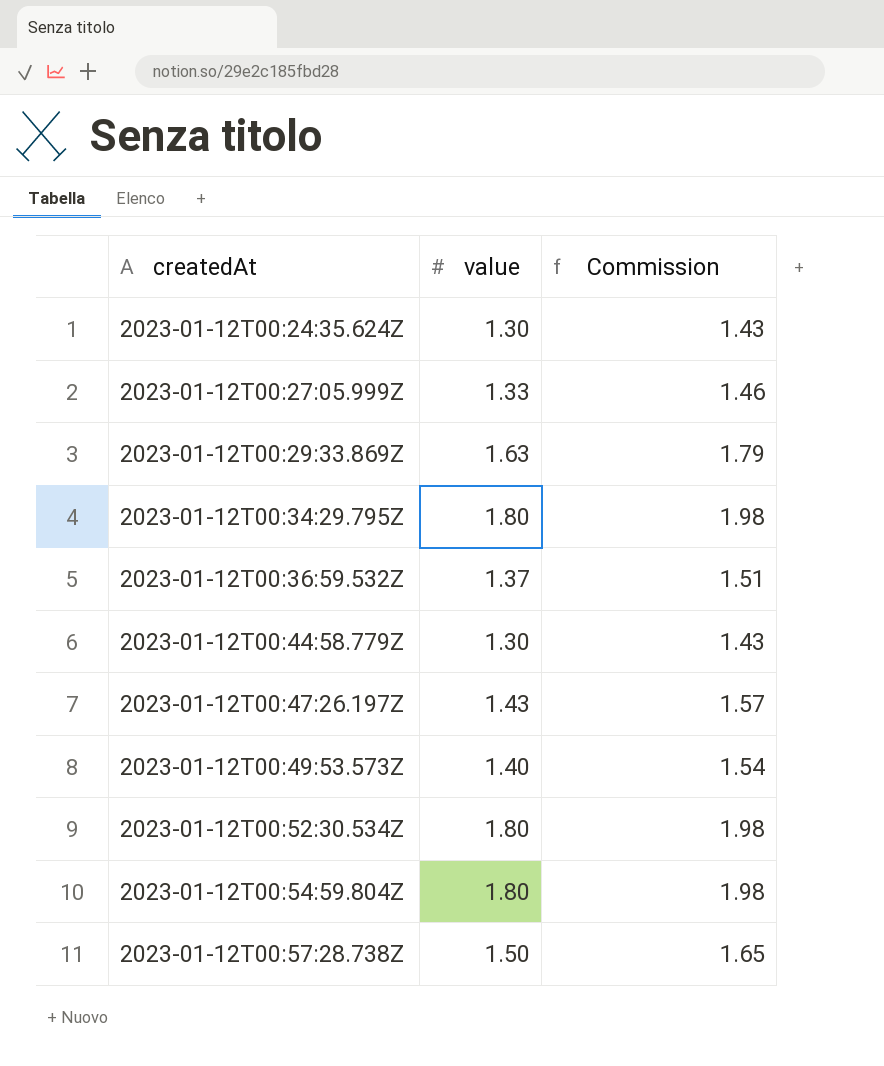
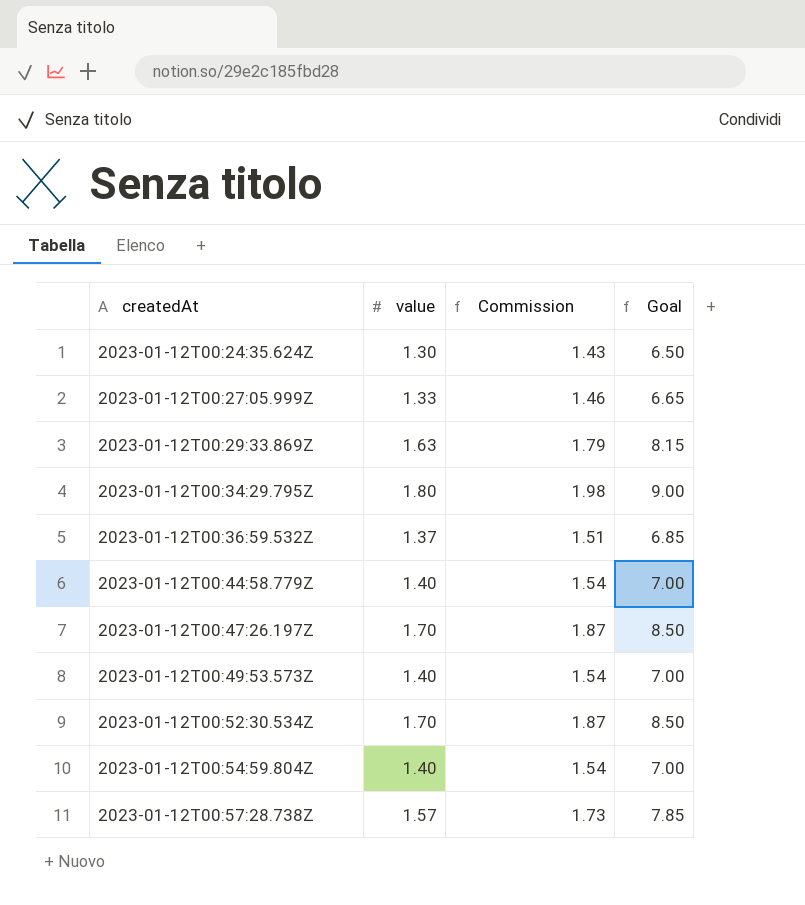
column Goal | formula: none -> [value] * 5
2023-01-12T00:44:58.779Z | value: 1.30 -> 1.40
2023-01-12T00:44:58.779Z | Commission: 1.43 -> 1.54
2023-01-12T00:47:26.197Z | value: 1.43 -> 1.70
2023-01-12T00:47:26.197Z | Commission: 1.57 -> 1.87
2023-01-12T00:52:30.534Z | value: 1.80 -> 1.70
2023-01-12T00:52:30.534Z | Commission: 1.98 -> 1.87
2023-01-12T00:54:59.804Z | value: 1.80 -> 1.40
2023-01-12T00:54:59.804Z | Commission: 1.98 -> 1.54
2023-01-12T00:57:28.738Z | value: 1.50 -> 1.57
2023-01-12T00:57:28.738Z | Commission: 1.65 -> 1.73

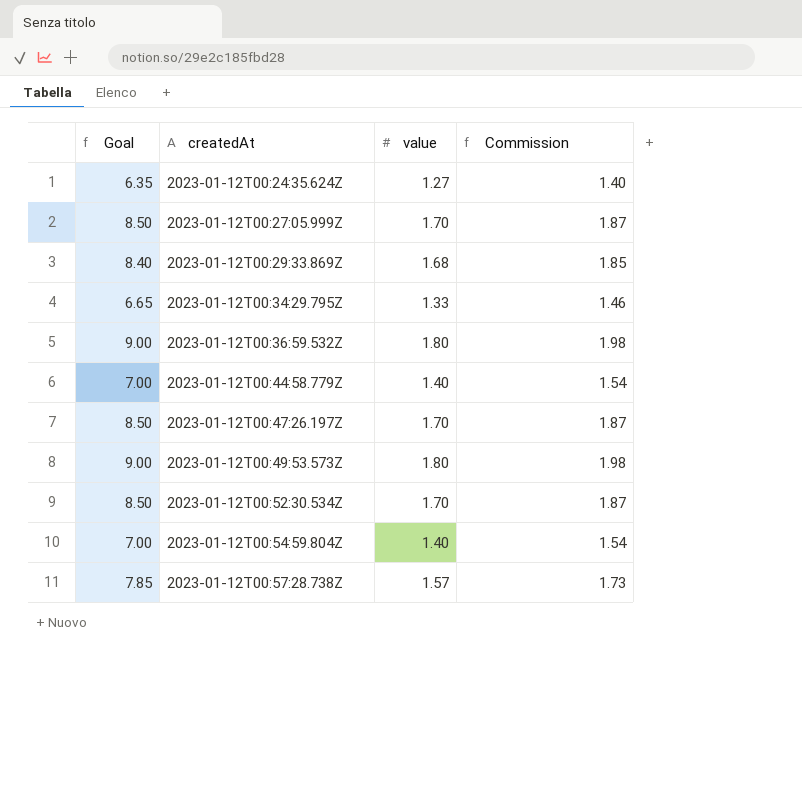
column Goal | position: 4 -> 1
2023-01-12T00:24:35.624Z | Goal: 6.50 -> 6.35
2023-01-12T00:24:35.624Z | value: 1.30 -> 1.27
2023-01-12T00:24:35.624Z | Commission: 1.43 -> 1.40
2023-01-12T00:27:05.999Z | Goal: 6.65 -> 8.50
2023-01-12T00:27:05.999Z | value: 1.33 -> 1.70
2023-01-12T00:27:05.999Z | Commission: 1.46 -> 1.87
2023-01-12T00:29:33.869Z | Goal: 8.15 -> 8.40
2023-01-12T00:29:33.869Z | value: 1.63 -> 1.68
2023-01-12T00:29:33.869Z | Commission: 1.79 -> 1.85
2023-01-12T00:34:29.795Z | Goal: 9.00 -> 6.65
2023-01-12T00:34:29.795Z | value: 1.80 -> 1.33
2023-01-12T00:34:29.795Z | Commission: 1.98 -> 1.46
2023-01-12T00:36:59.532Z | Goal: 6.85 -> 9.00
2023-01-12T00:36:59.532Z | value: 1.37 -> 1.80
2023-01-12T00:36:59.532Z | Commission: 1.51 -> 1.98
2023-01-12T00:49:53.573Z | Goal: 7.00 -> 9.00
2023-01-12T00:49:53.573Z | value: 1.40 -> 1.80
2023-01-12T00:49:53.573Z | Commission: 1.54 -> 1.98

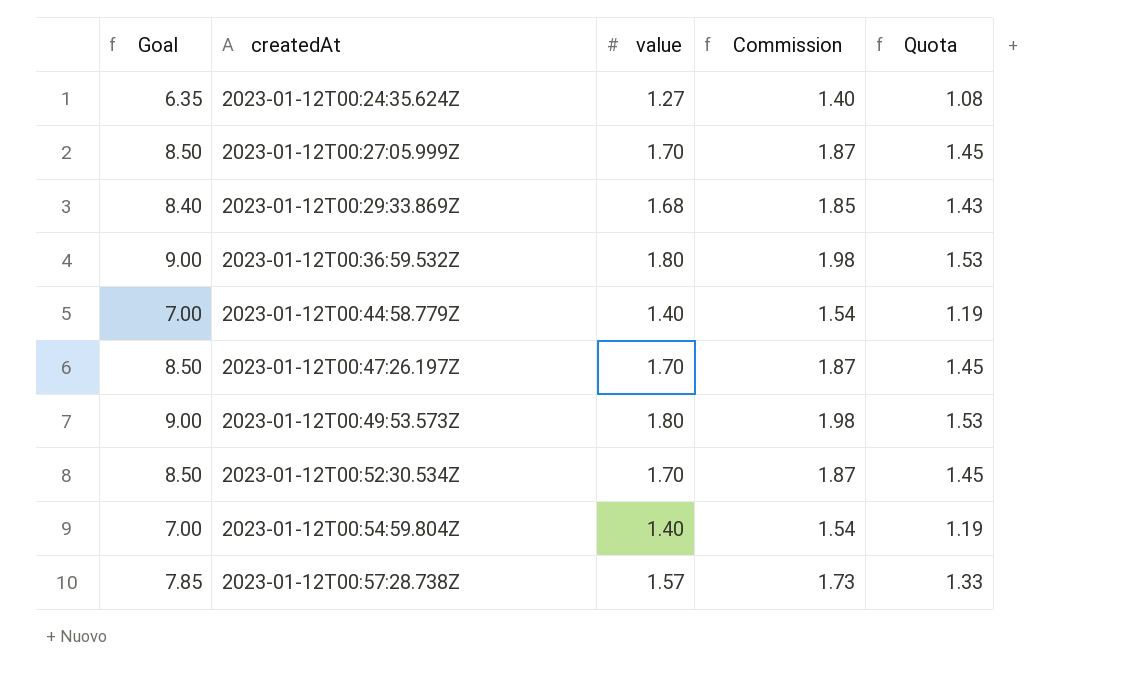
column Quota | formula: none -> [value] * 0.85
row 2023-01-12T00:34:29.795Z: 6.65 | 1.33 | 1.46 -> none

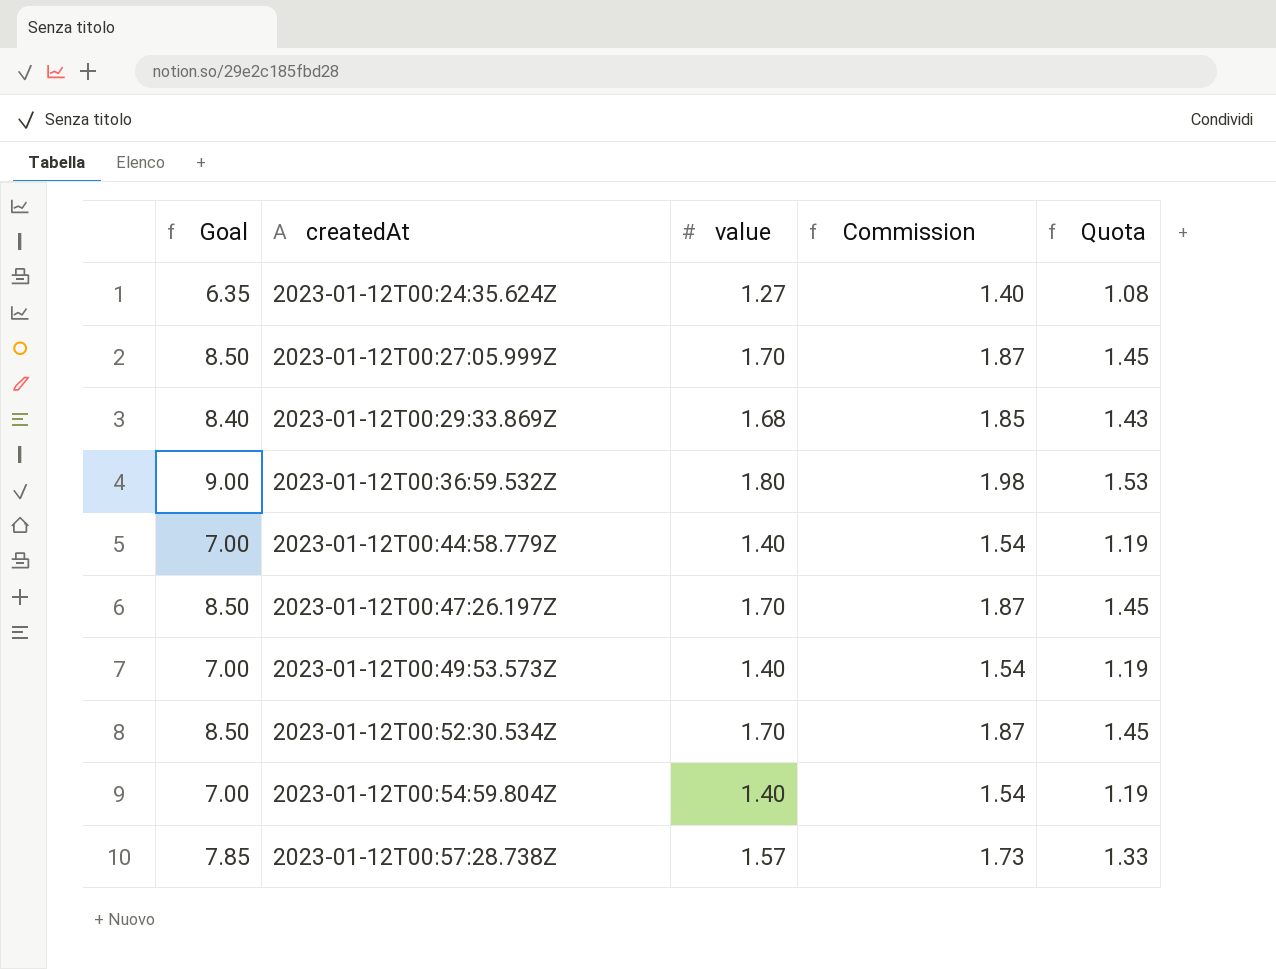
2023-01-12T00:49:53.573Z | Goal: 9.00 -> 7.00
2023-01-12T00:49:53.573Z | value: 1.80 -> 1.40
2023-01-12T00:49:53.573Z | Commission: 1.98 -> 1.54
2023-01-12T00:49:53.573Z | Quota: 1.53 -> 1.19

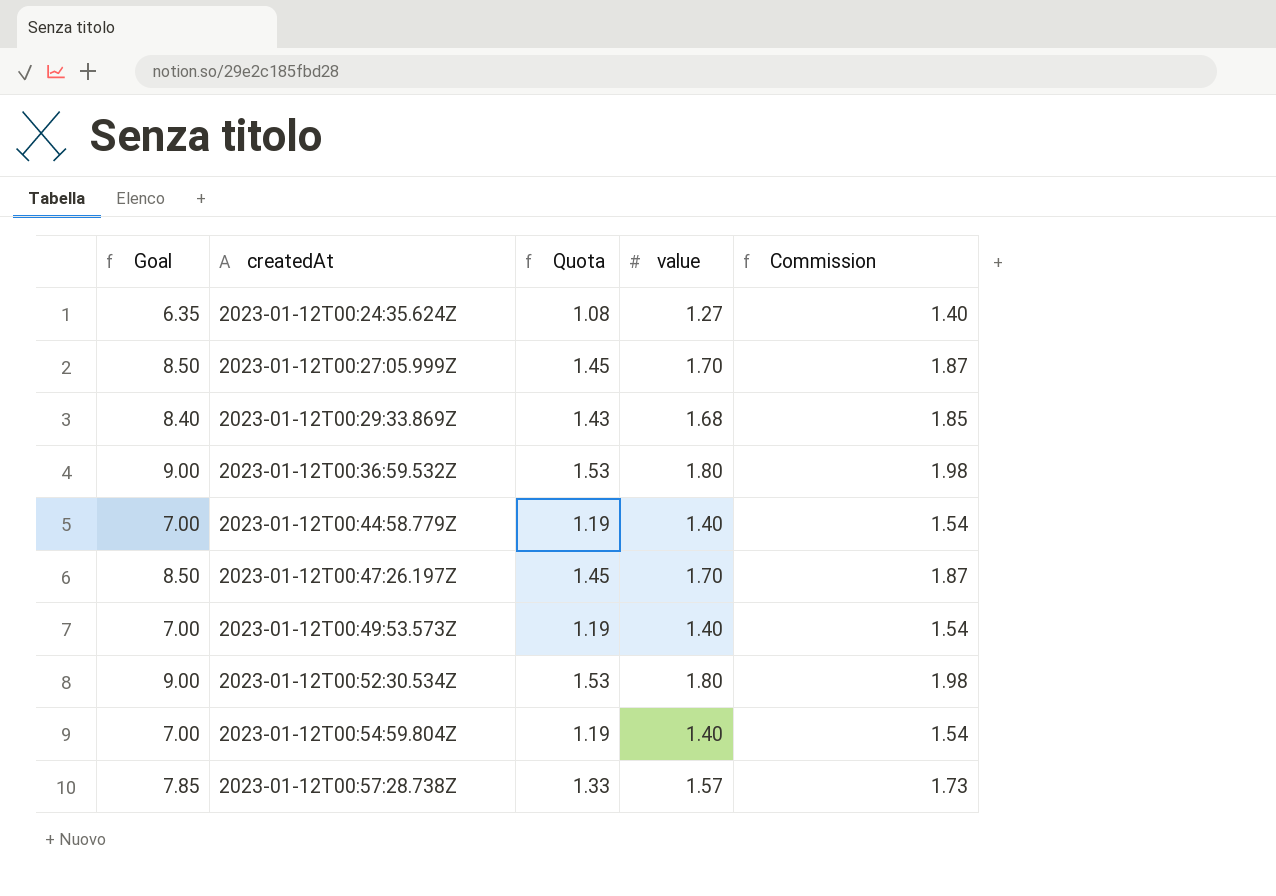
column Quota | position: 5 -> 3
2023-01-12T00:52:30.534Z | Goal: 8.50 -> 9.00
2023-01-12T00:52:30.534Z | Quota: 1.45 -> 1.53
2023-01-12T00:52:30.534Z | value: 1.70 -> 1.80
2023-01-12T00:52:30.534Z | Commission: 1.87 -> 1.98

